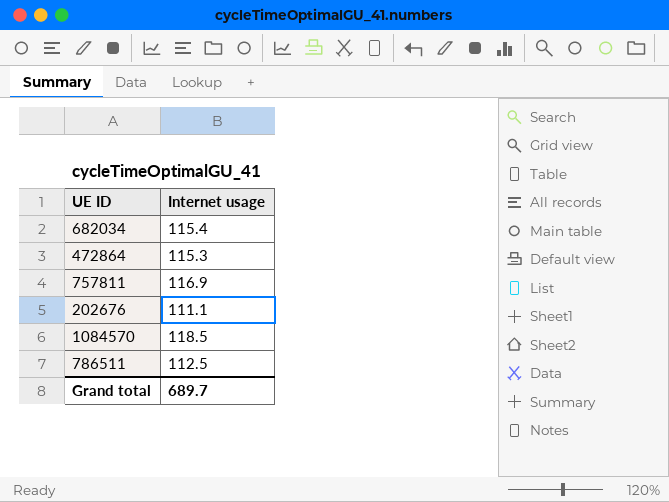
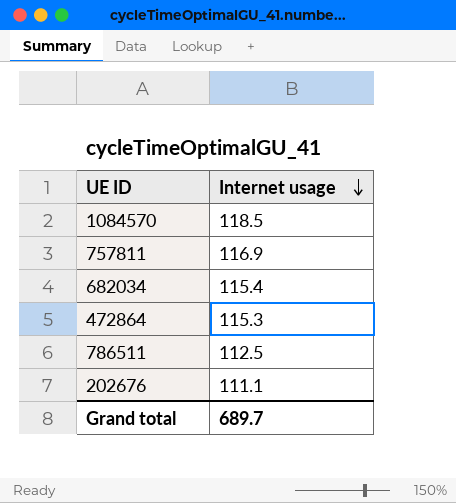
row order: none -> Internet usage descending

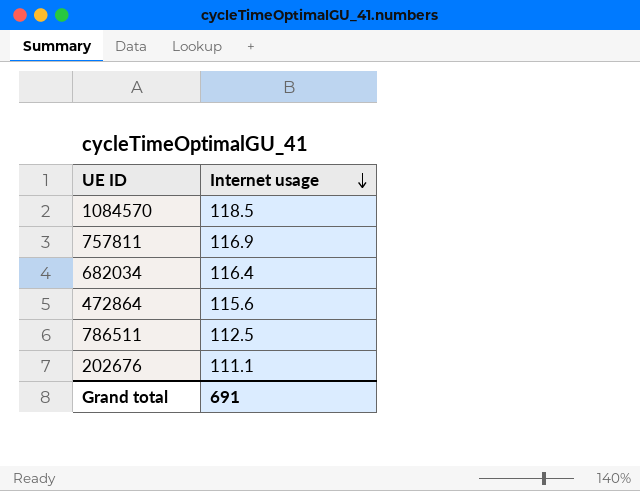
682034 | Internet usage: 115.4 -> 116.4
472864 | Internet usage: 115.3 -> 115.6
Grand total | Internet usage: 689.7 -> 691

